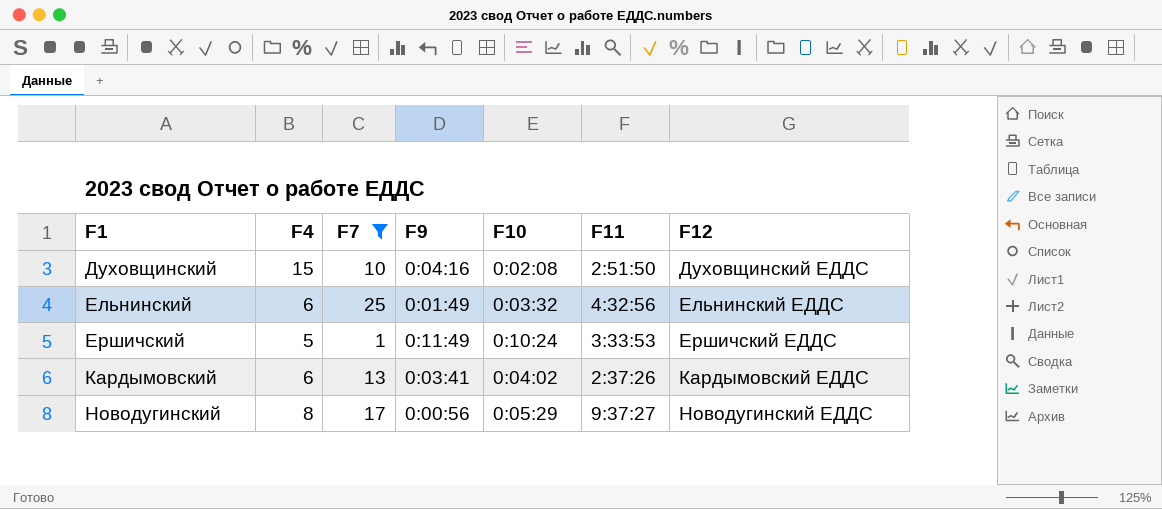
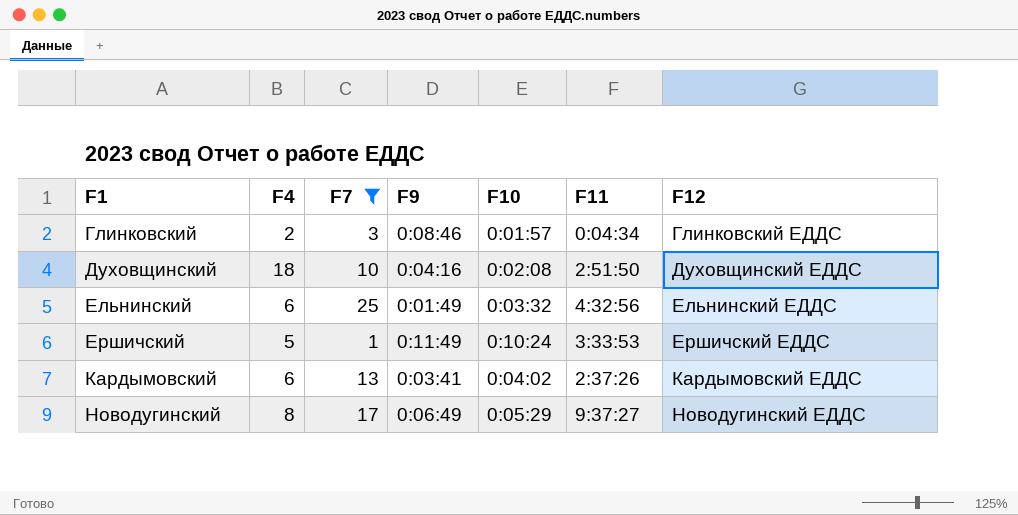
row Глинковский: none -> 2 | 3 | 0:08:46 | 0:01:57 | 0:04:34 | Глинковский ЕДДС
Духовщинский | F4: 15 -> 18
Новодугинский | F9: 0:00:56 -> 0:06:49

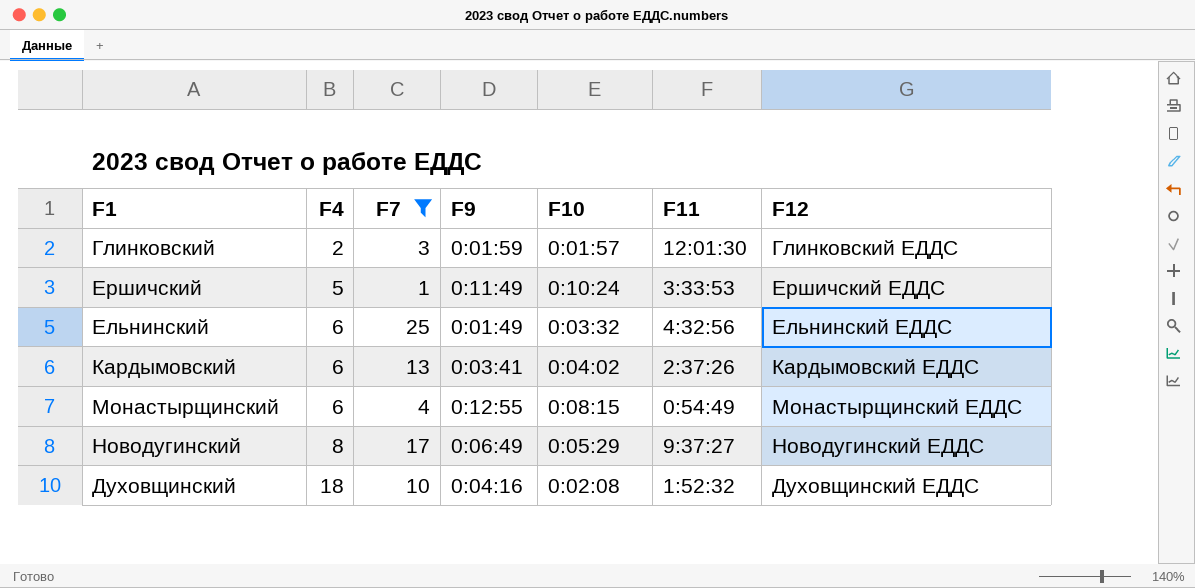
row order: F1 ascending -> F4 ascending
Глинковский | F9: 0:08:46 -> 0:01:59
Глинковский | F11: 0:04:34 -> 12:01:30
row Монастырщинский: none -> 6 | 4 | 0:12:55 | 0:08:15 | 0:54:49 | Монастырщинский ЕДДС
Духовщинский | F11: 2:51:50 -> 1:52:32

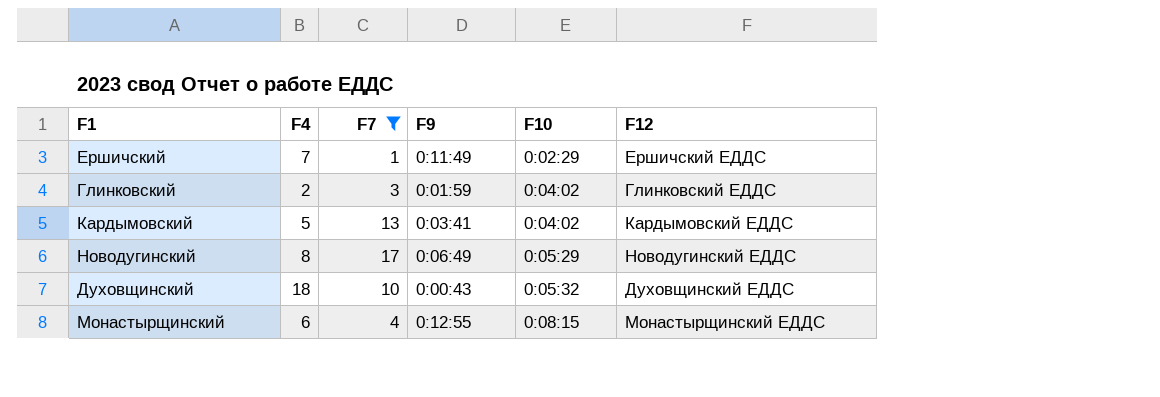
row order: F4 ascending -> F10 ascending
column F11 | position: 6 -> none
row Ельнинский: 6 | 25 | 0:01:49 | 0:03:32 | 4:32:56 | Ельнинский ЕДДС -> none
Ершичский | F4: 5 -> 7
Ершичский | F10: 0:10:24 -> 0:02:29
Глинковский | F10: 0:01:57 -> 0:04:02
Кардымовский | F4: 6 -> 5
Духовщинский | F9: 0:04:16 -> 0:00:43
Духовщинский | F10: 0:02:08 -> 0:05:32

